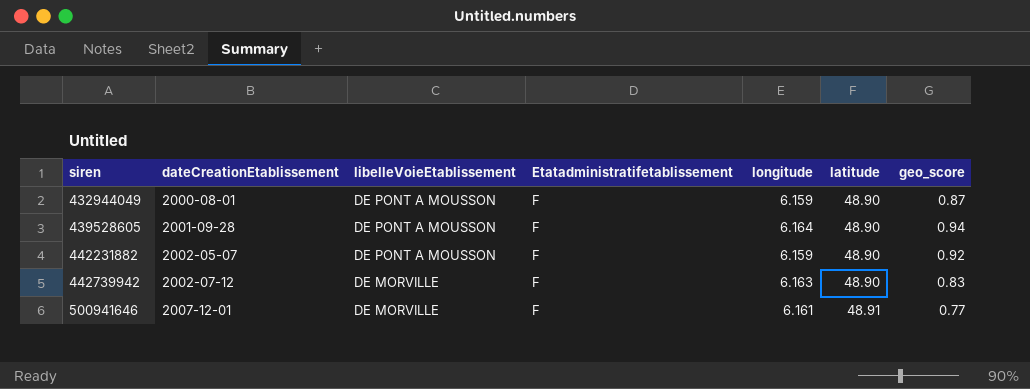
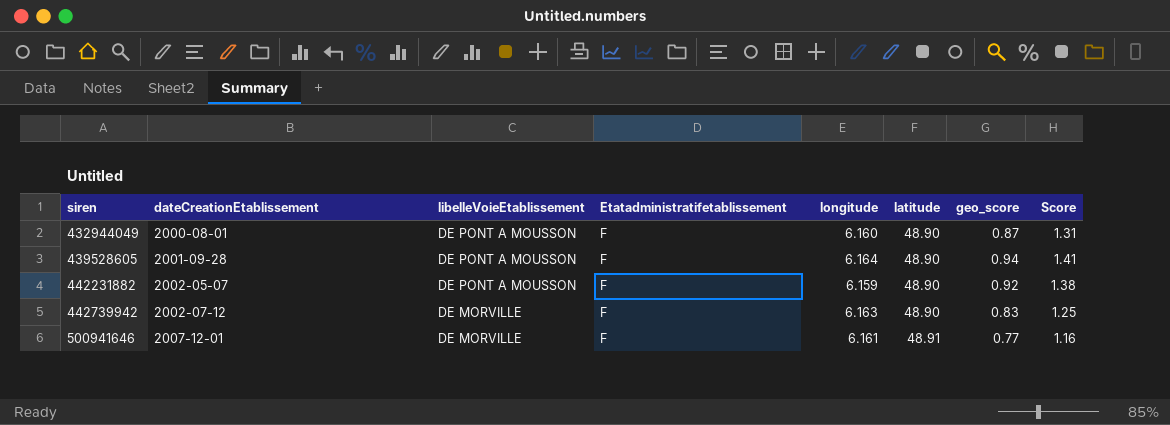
column Score | formula: none -> [geo_score] * 1.5
432944049 | longitude: 6.159 -> 6.160

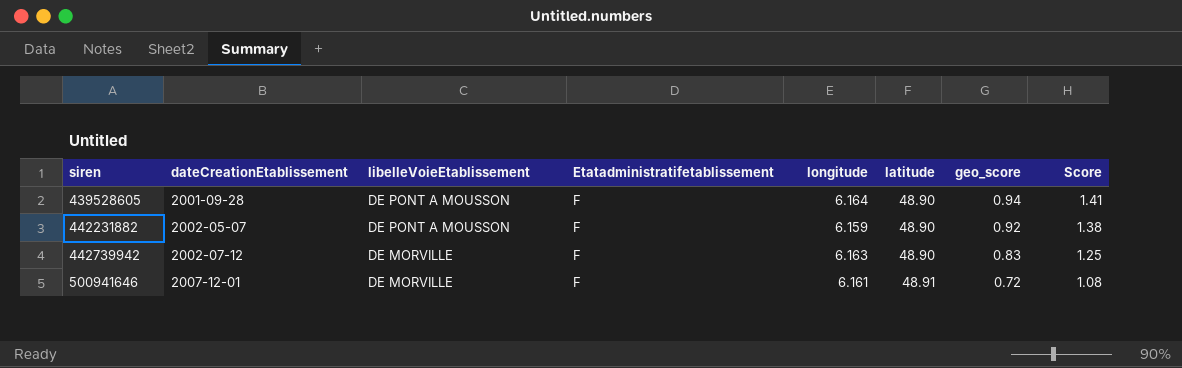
row 432944049: 2000-08-01 | DE PONT A MOUSSON | F | 6.160 | 48.90 | 0.87 | 1.31 -> none
500941646 | geo_score: 0.77 -> 0.72
500941646 | Score: 1.16 -> 1.08

